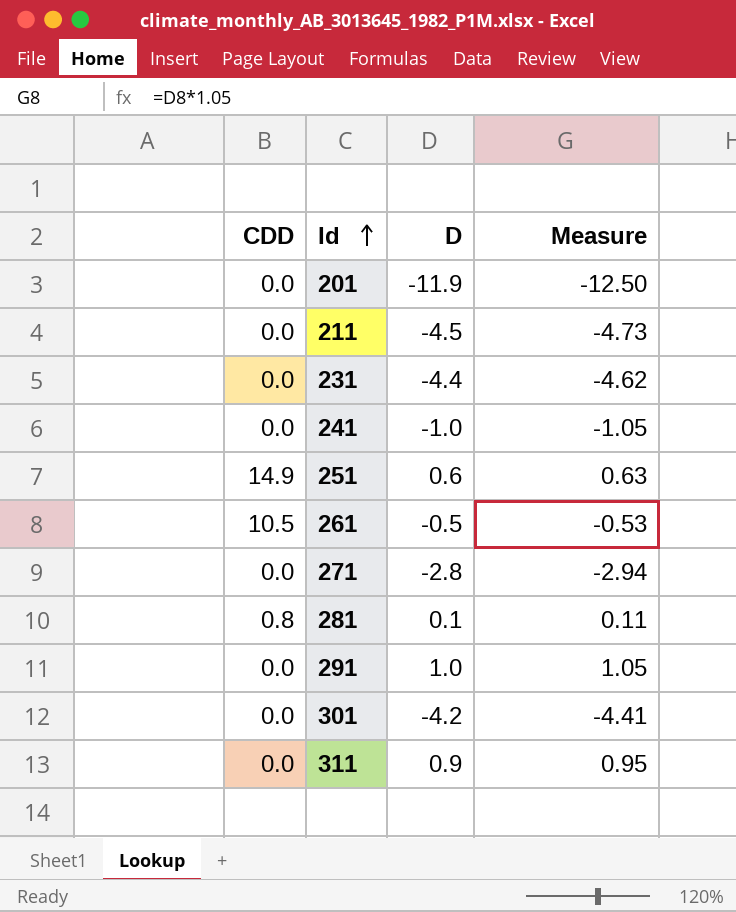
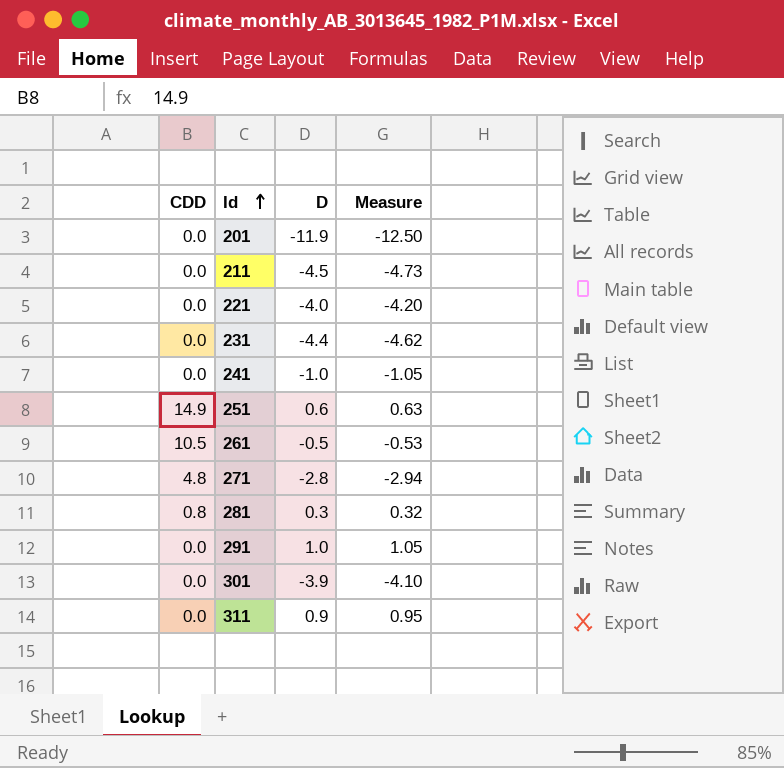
row 221: none -> 0.0 | -4.0 | -4.20
271 | CDD: 0.0 -> 4.8
281 | D: 0.1 -> 0.3
281 | Measure: 0.11 -> 0.32
301 | D: -4.2 -> -3.9
301 | Measure: -4.41 -> -4.10

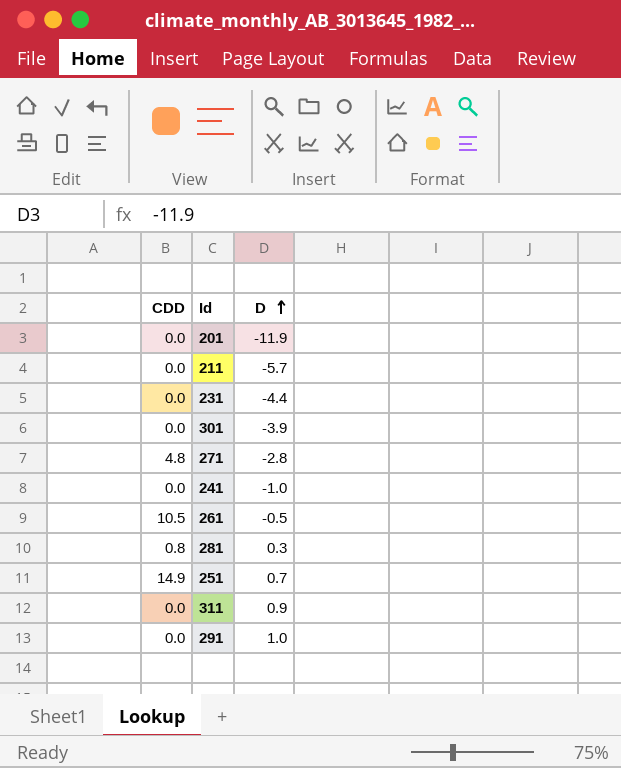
row order: Id ascending -> D ascending
column Measure | formula: [D] * 1.05 -> none
row 221: 0.0 | -4.0 | -4.20 -> none
211 | D: -4.5 -> -5.7
251 | D: 0.6 -> 0.7

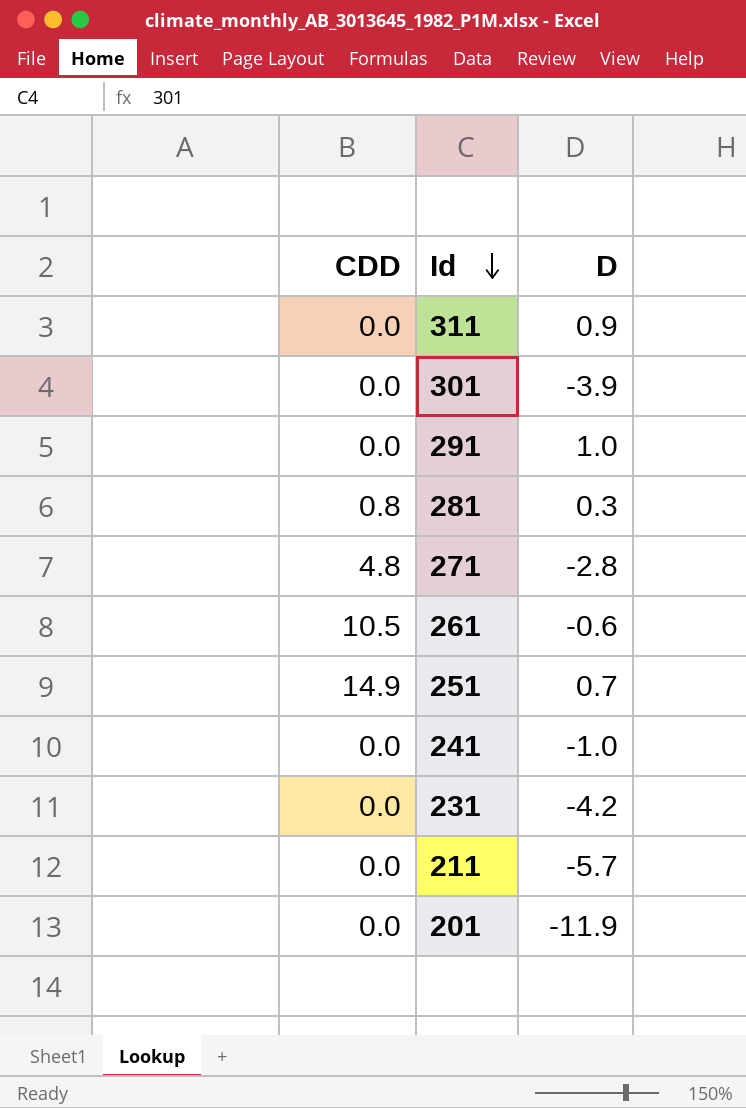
row order: D ascending -> Id descending
261 | D: -0.5 -> -0.6
231 | D: -4.4 -> -4.2

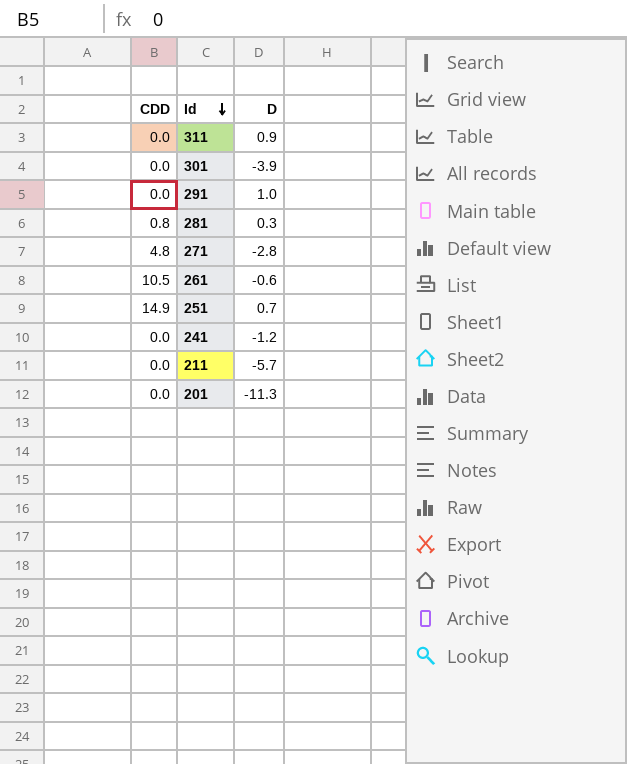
row 231: 0.0 | -4.2 -> none
241 | D: -1.0 -> -1.2
201 | D: -11.9 -> -11.3

